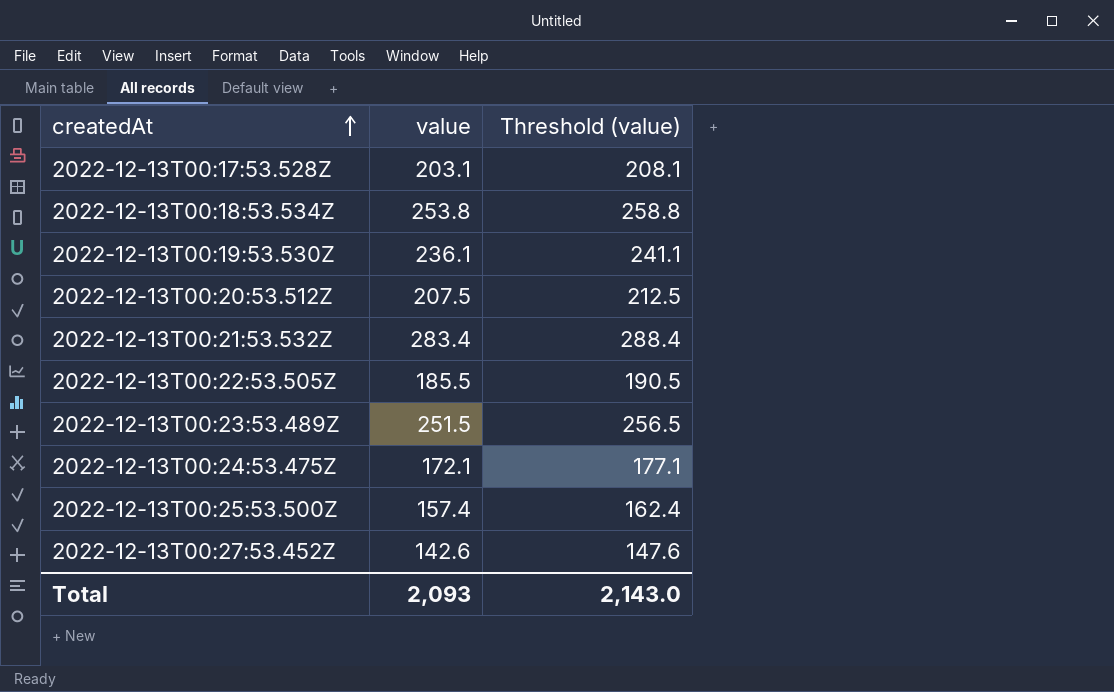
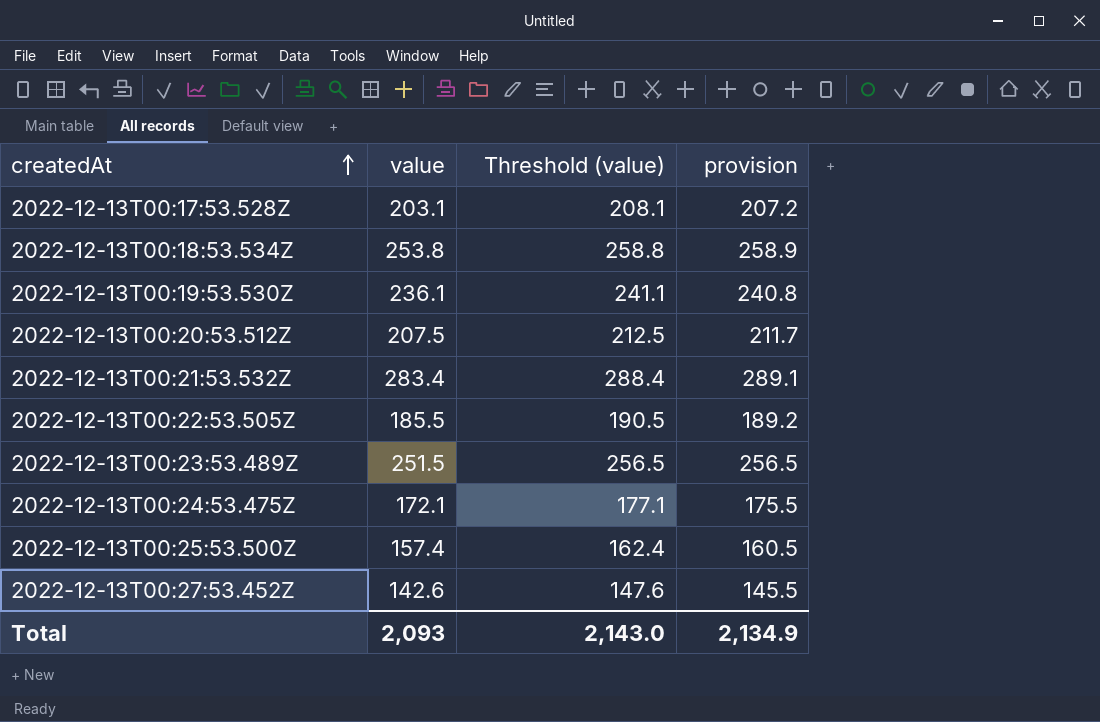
column provision | formula: none -> [value] * 1.02

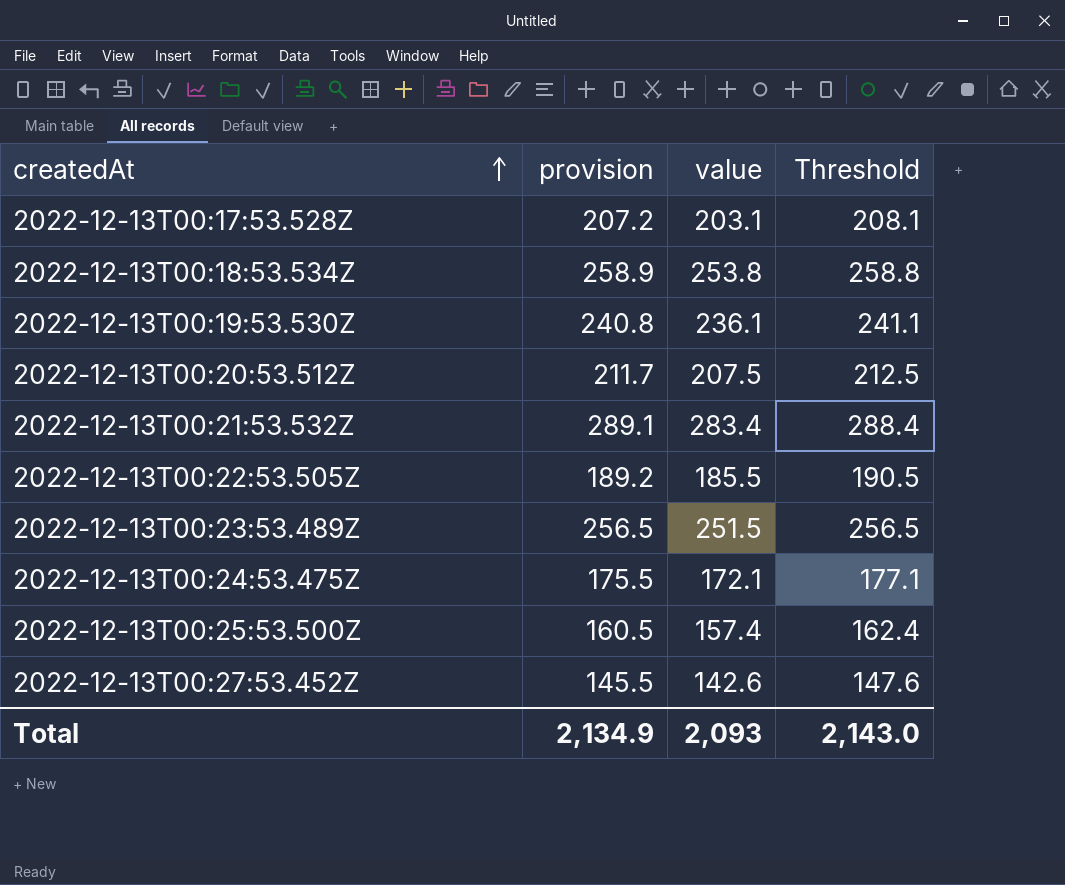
column provision | position: 4 -> 2
column name: Threshold (value) -> Threshold

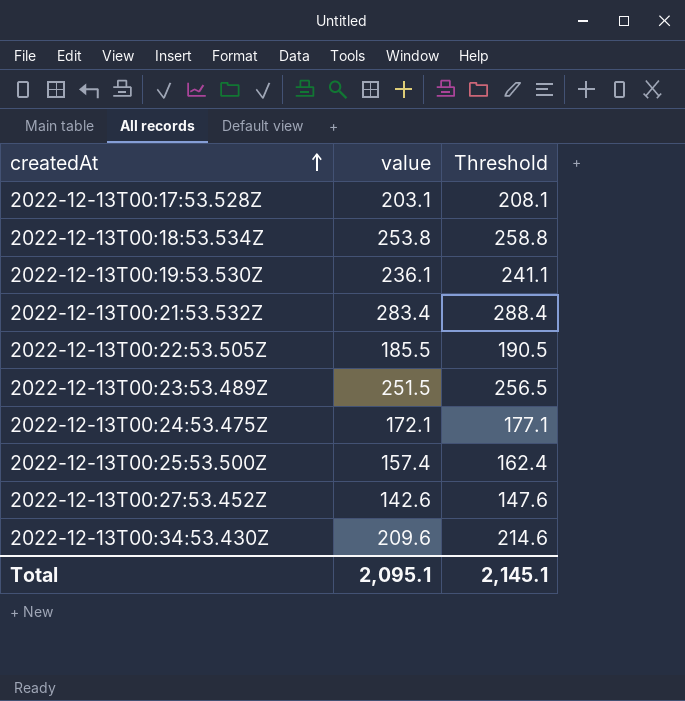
column provision | formula: [value] * 1.02 -> none
row 2022-12-13T00:20:53.512Z: 211.7 | 207.5 | 212.5 -> none
row 2022-12-13T00:34:53.430Z: none -> 209.6 | 214.6
Total | value: 2,093 -> 2,095.1
Total | Threshold: 2,143.0 -> 2,145.1

